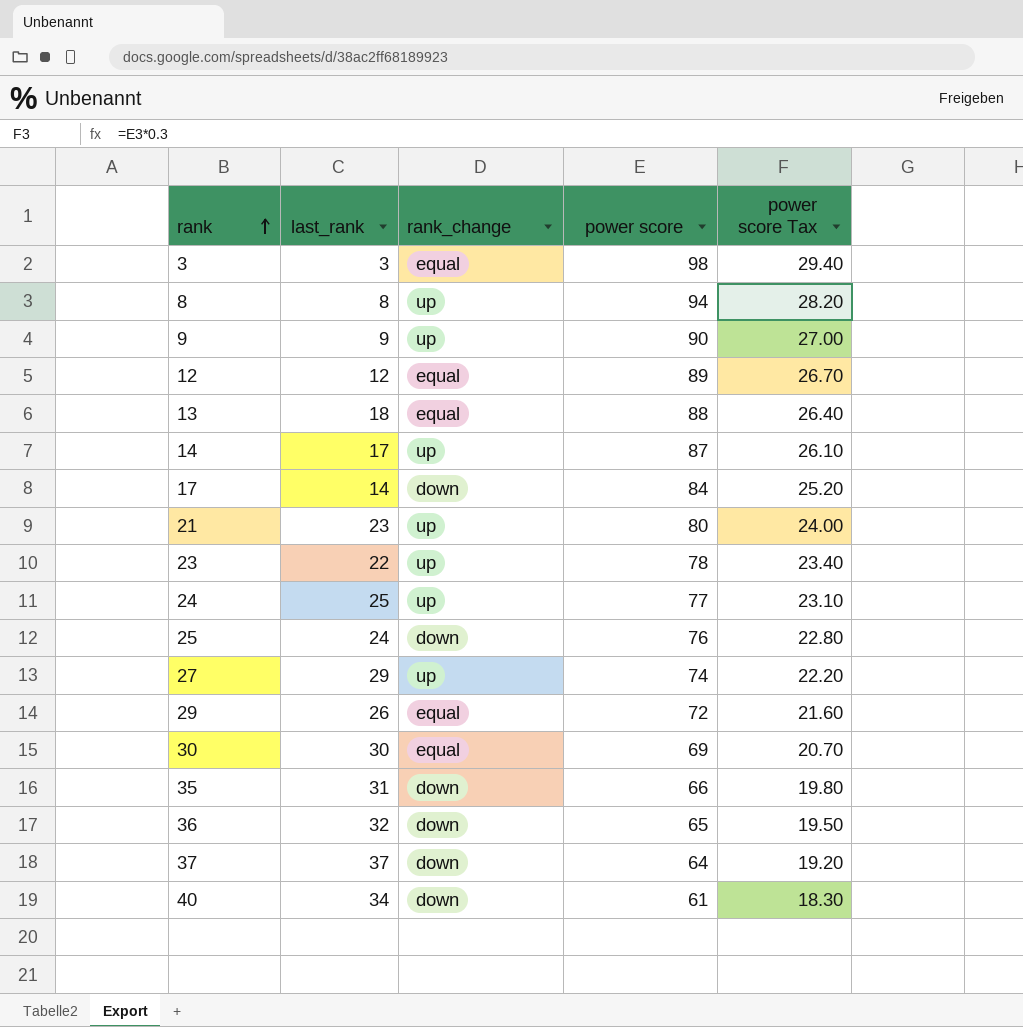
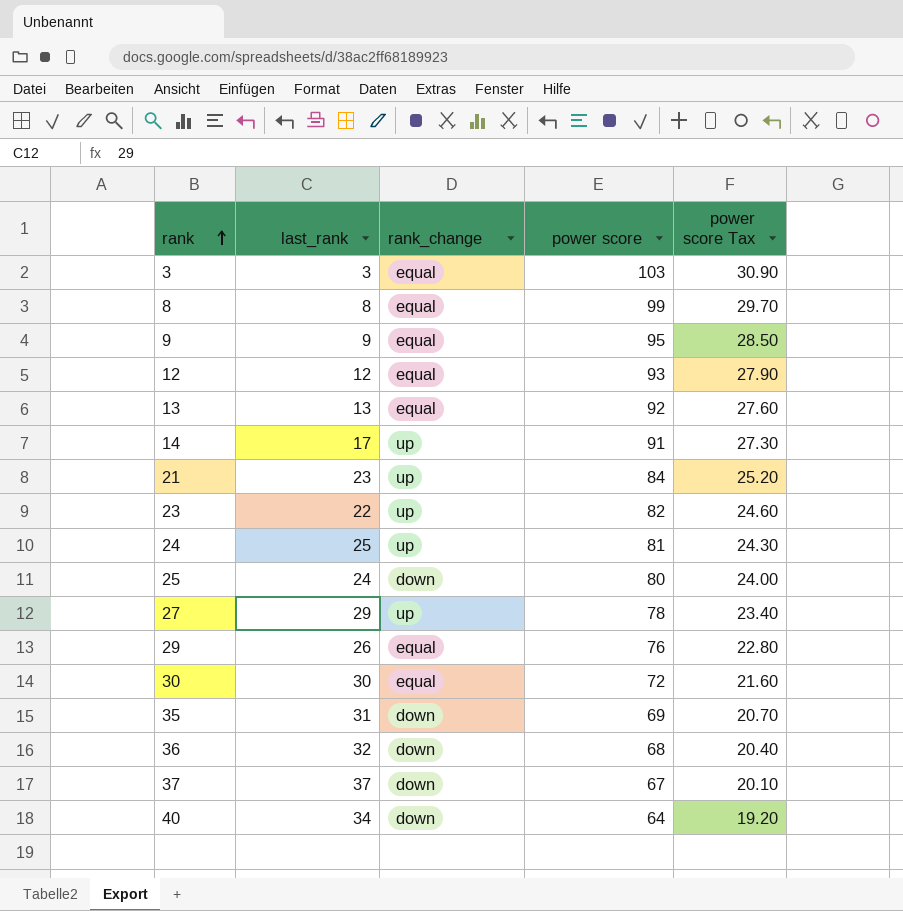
row 17: 14 | down | 84 | 25.20 -> none
3 | power score: 98 -> 103
3 | power score Tax: 29.40 -> 30.90
8 | rank_change: up -> equal
8 | power score: 94 -> 99
8 | power score Tax: 28.20 -> 29.70
9 | rank_change: up -> equal
9 | power score: 90 -> 95
9 | power score Tax: 27.00 -> 28.50
12 | power score: 89 -> 93
12 | power score Tax: 26.70 -> 27.90
13 | last_rank: 18 -> 13
13 | power score: 88 -> 92
13 | power score Tax: 26.40 -> 27.60
14 | power score: 87 -> 91
14 | power score Tax: 26.10 -> 27.30
21 | power score: 80 -> 84
21 | power score Tax: 24.00 -> 25.20
23 | power score: 78 -> 82
23 | power score Tax: 23.40 -> 24.60
24 | power score: 77 -> 81
24 | power score Tax: 23.10 -> 24.30
25 | power score: 76 -> 80
25 | power score Tax: 22.80 -> 24.00
27 | power score: 74 -> 78
27 | power score Tax: 22.20 -> 23.40
29 | power score: 72 -> 76
29 | power score Tax: 21.60 -> 22.80
30 | power score: 69 -> 72
30 | power score Tax: 20.70 -> 21.60
35 | power score: 66 -> 69
35 | power score Tax: 19.80 -> 20.70
36 | power score: 65 -> 68
36 | power score Tax: 19.50 -> 20.40
37 | power score: 64 -> 67
37 | power score Tax: 19.20 -> 20.10
40 | power score: 61 -> 64
40 | power score Tax: 18.30 -> 19.20

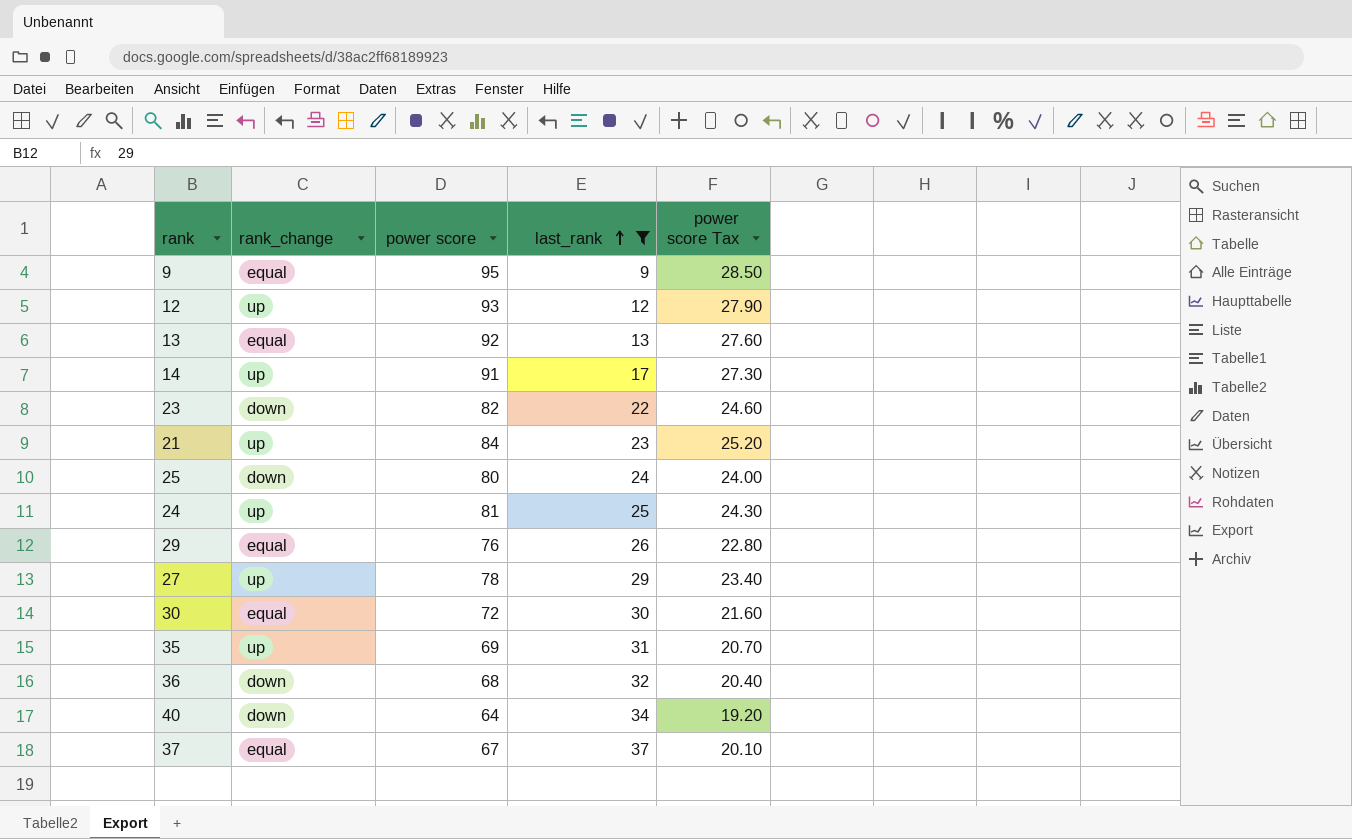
filter: none -> last_rank >= 9
row order: rank ascending -> last_rank ascending
column last_rank | position: 2 -> 4
12 | rank_change: equal -> up
23 | rank_change: up -> down
35 | rank_change: down -> up
37 | rank_change: down -> equal

